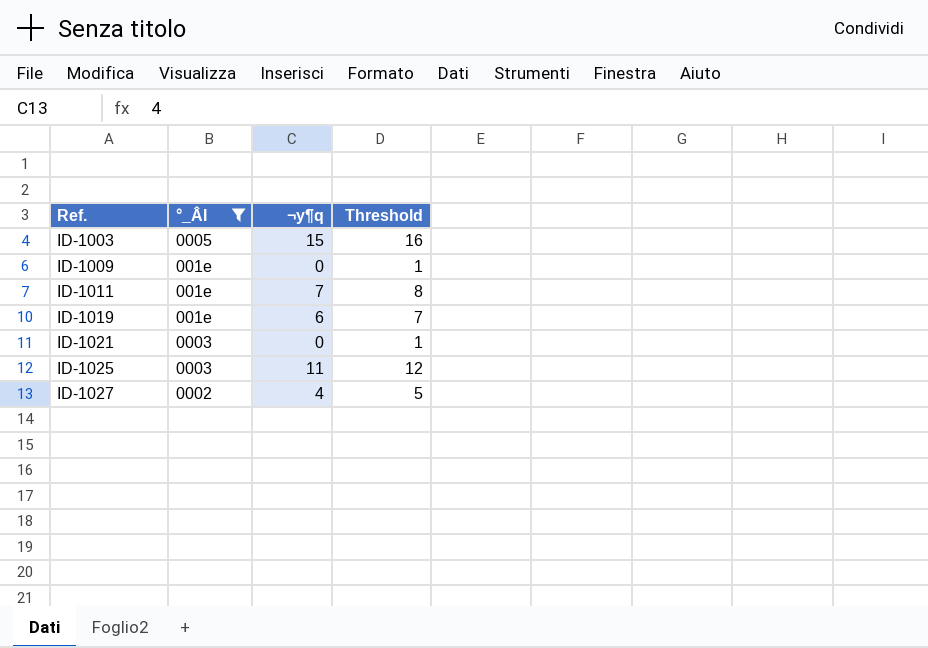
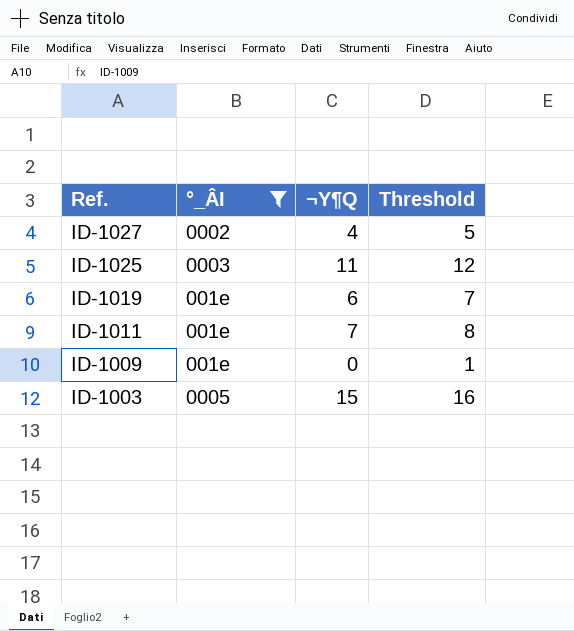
row order: Ref. ascending -> Ref. descending
column name: ¬y¶q -> ¬Y¶Q
row ID-1021: 0003 | 0 | 1 -> none

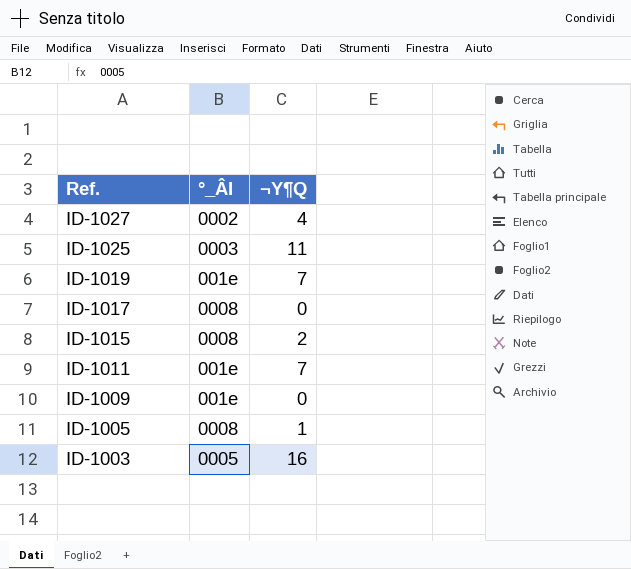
filter: °_ÂI != 0008 -> none
column Threshold | formula: [¬Y¶Q] + 1 -> none
ID-1019 | ¬Y¶Q: 6 -> 7
ID-1003 | ¬Y¶Q: 15 -> 16

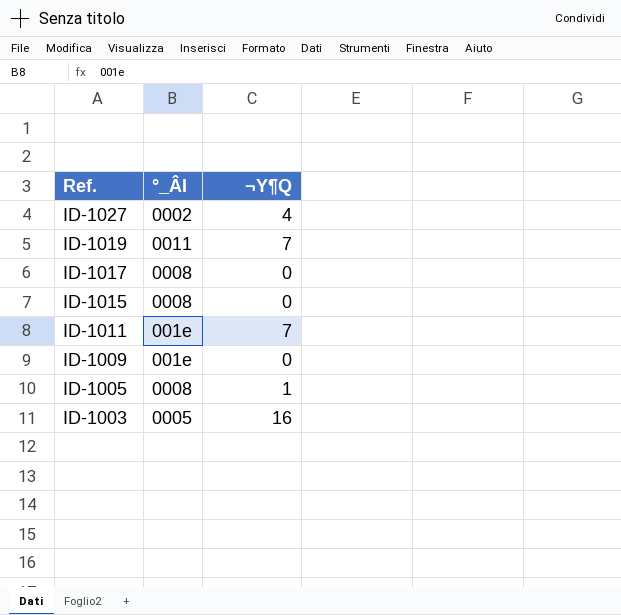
row ID-1025: 0003 | 11 -> none
ID-1019 | °_ÂI: 001e -> 0011
ID-1015 | ¬Y¶Q: 2 -> 0

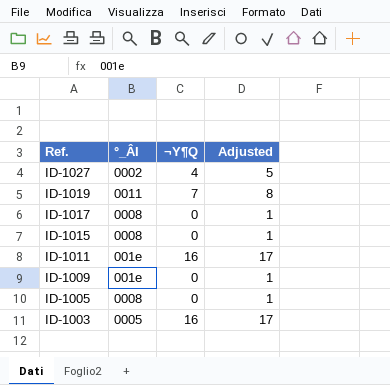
column Adjusted | formula: none -> [¬Y¶Q] + 1
ID-1011 | ¬Y¶Q: 7 -> 16
ID-1005 | ¬Y¶Q: 1 -> 0

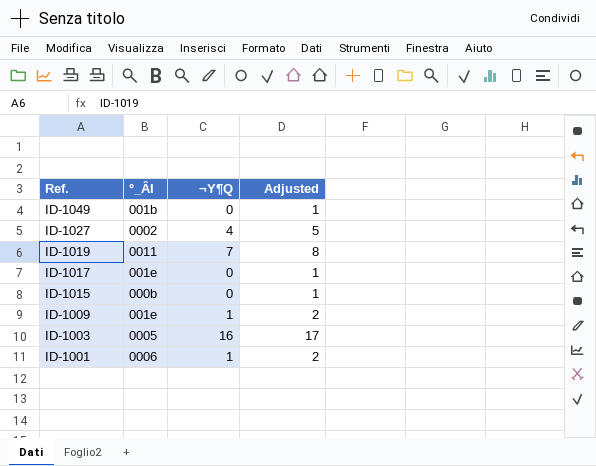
row ID-1011: 001e | 16 | 17 -> none
row ID-1005: 0008 | 0 | 1 -> none
row ID-1049: none -> 001b | 0 | 1
ID-1017 | °_ÂI: 0008 -> 001e
ID-1015 | °_ÂI: 0008 -> 000b
ID-1009 | ¬Y¶Q: 0 -> 1
ID-1009 | Adjusted: 1 -> 2
row ID-1001: none -> 0006 | 1 | 2

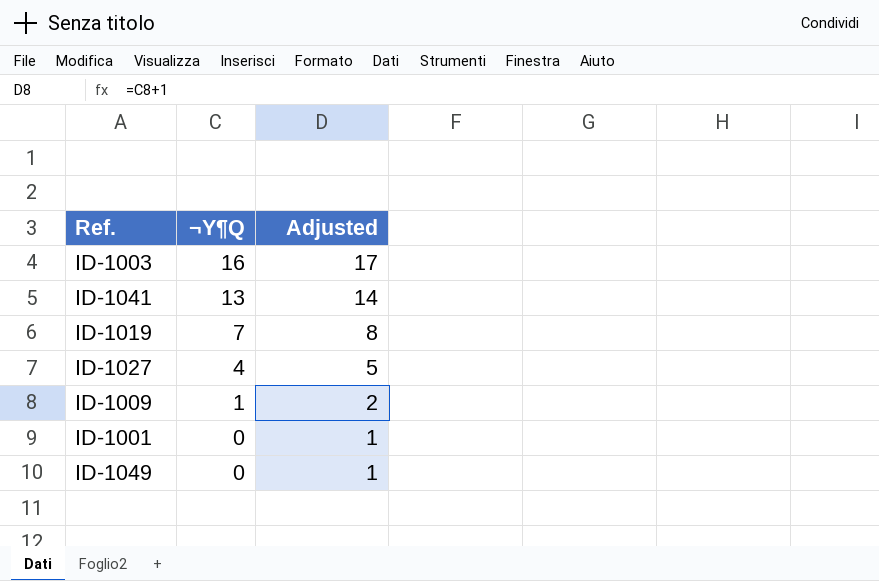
row order: Ref. descending -> ¬Y¶Q descending
column °_ÂI | position: 2 -> none
row ID-1017: 001e | 0 | 1 -> none
row ID-1015: 000b | 0 | 1 -> none
row ID-1041: none -> 13 | 14
ID-1001 | ¬Y¶Q: 1 -> 0
ID-1001 | Adjusted: 2 -> 1

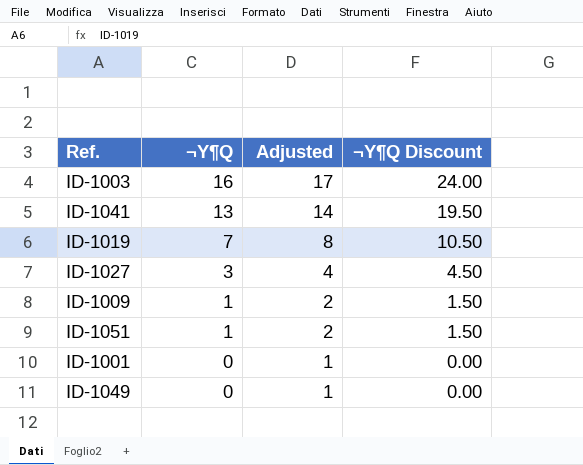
column ¬Y¶Q Discount | formula: none -> [¬Y¶Q] * 1.5
ID-1027 | ¬Y¶Q: 4 -> 3
ID-1027 | Adjusted: 5 -> 4
row ID-1051: none -> 1 | 2 | 1.50

